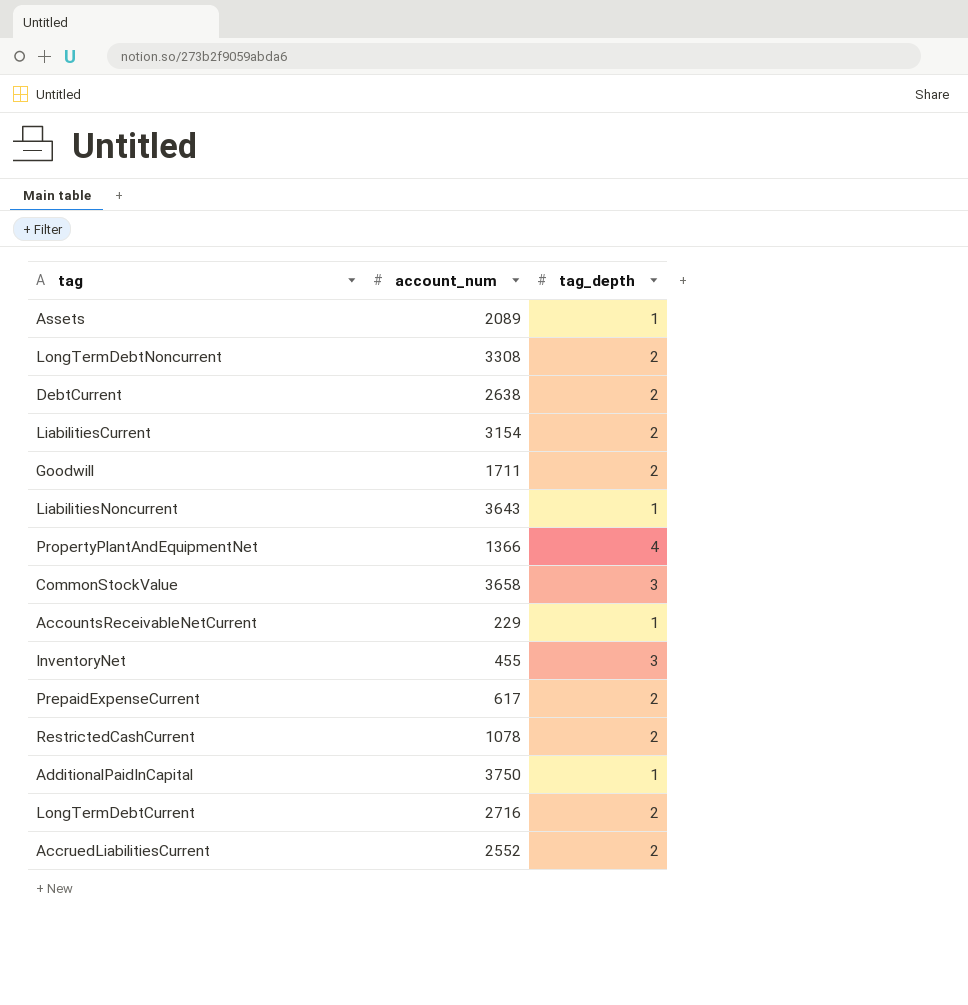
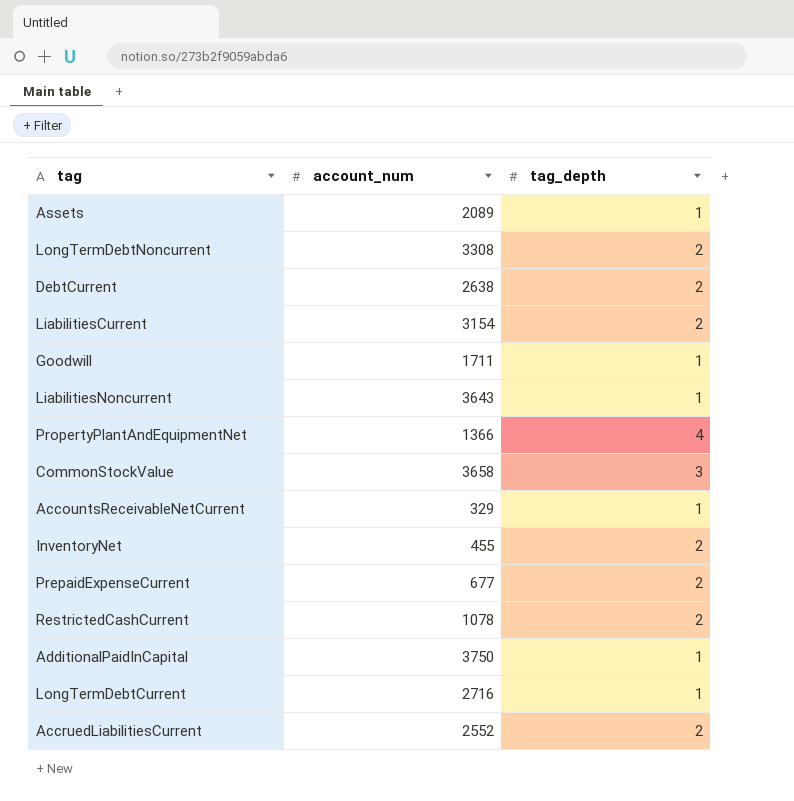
Goodwill | tag_depth: 2 -> 1
AccountsReceivableNetCurrent | account_num: 229 -> 329
InventoryNet | tag_depth: 3 -> 2
PrepaidExpenseCurrent | account_num: 617 -> 677
LongTermDebtCurrent | tag_depth: 2 -> 1

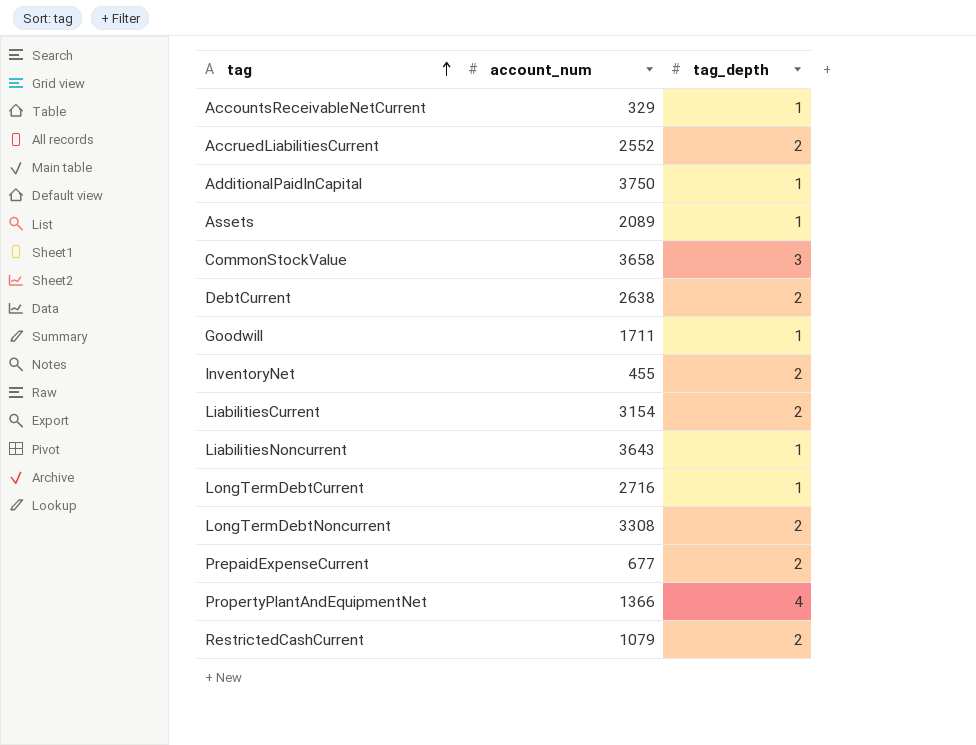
row order: none -> tag ascending
RestrictedCashCurrent | account_num: 1078 -> 1079

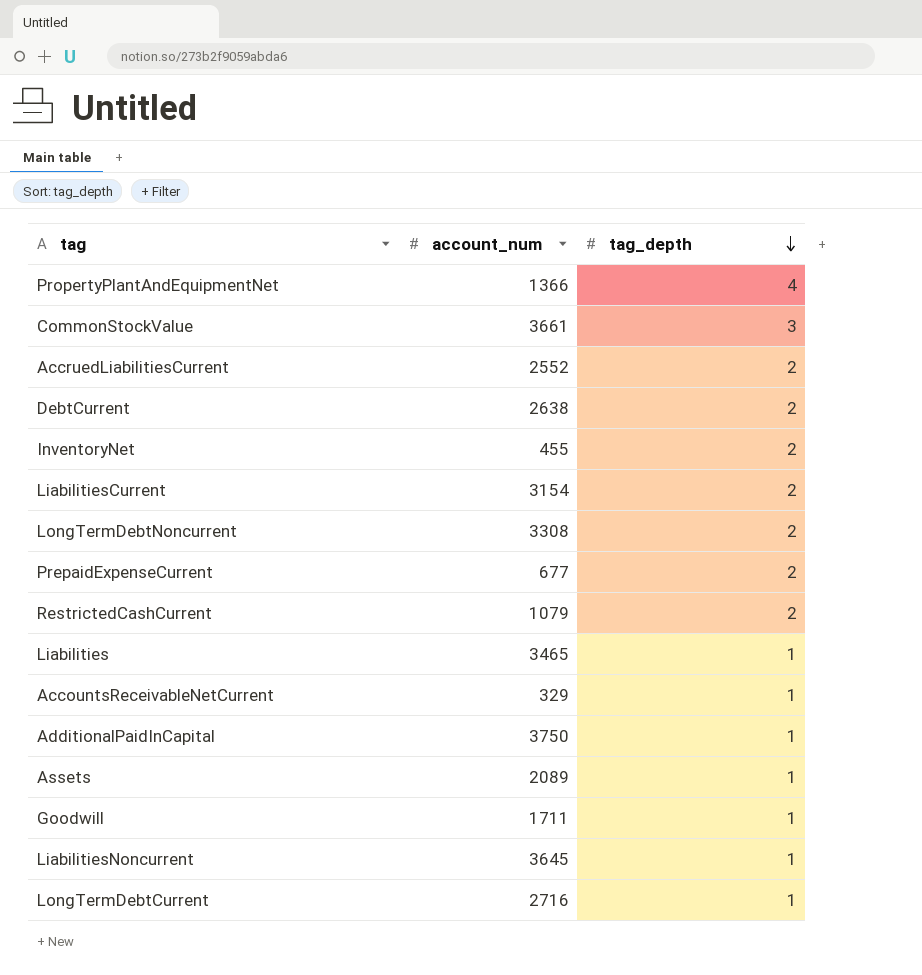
row order: tag ascending -> tag_depth descending
CommonStockValue | account_num: 3658 -> 3661
row Liabilities: none -> 3465 | 1
LiabilitiesNoncurrent | account_num: 3643 -> 3645

